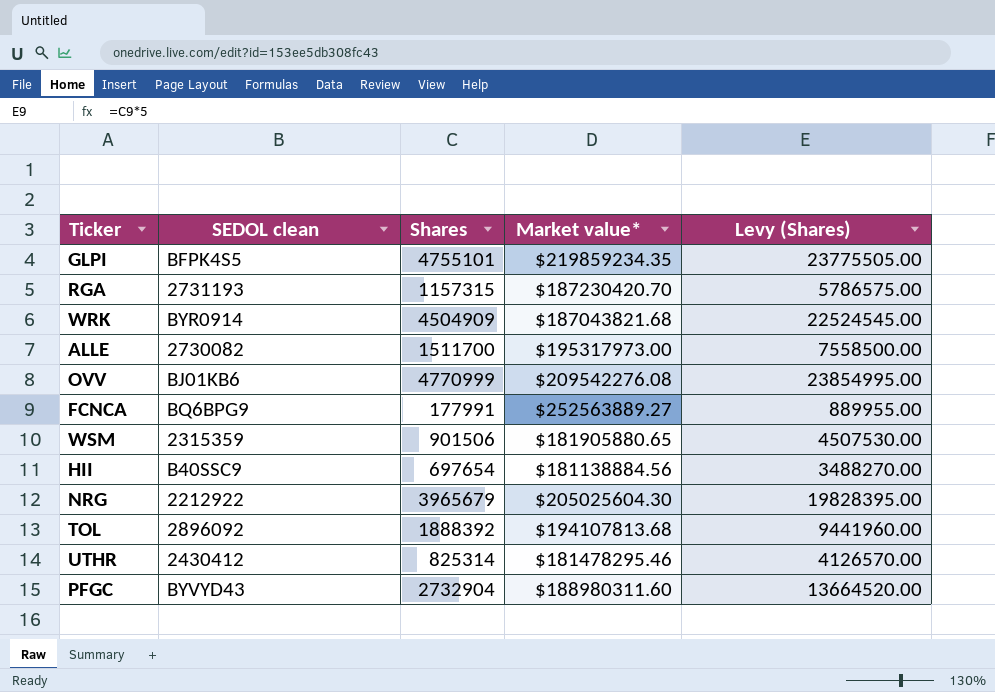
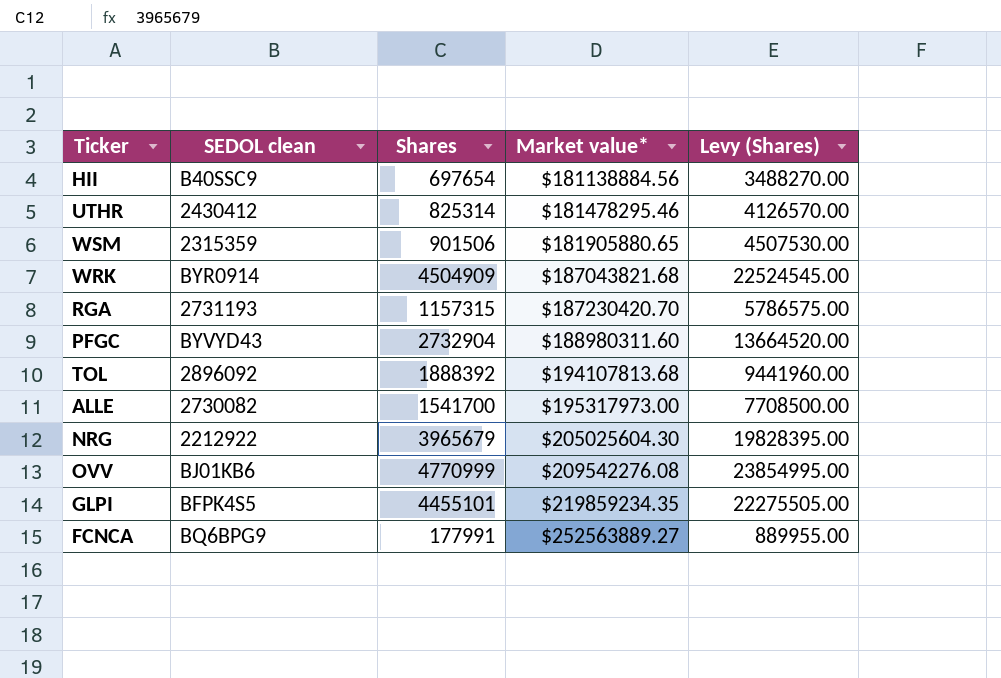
row order: none -> Market value* ascending
ALLE | Shares: 1511700 -> 1541700
ALLE | Levy (Shares): 7558500.00 -> 7708500.00
GLPI | Shares: 4755101 -> 4455101
GLPI | Levy (Shares): 23775505.00 -> 22275505.00

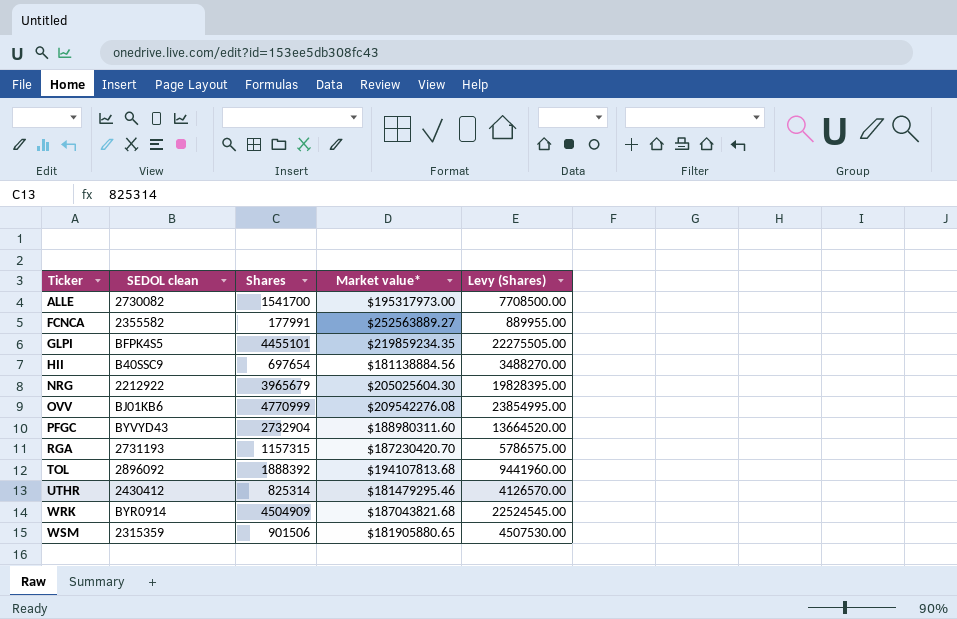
row order: Market value* ascending -> Ticker ascending
FCNCA | SEDOL clean: BQ6BPG9 -> 2355582
UTHR | Market value*: $181478295.46 -> $181479295.46

